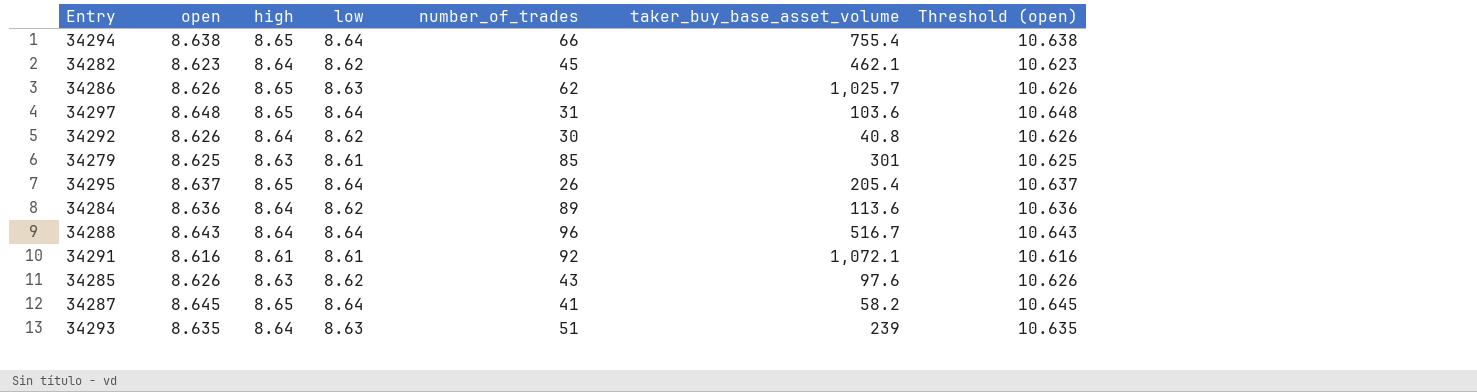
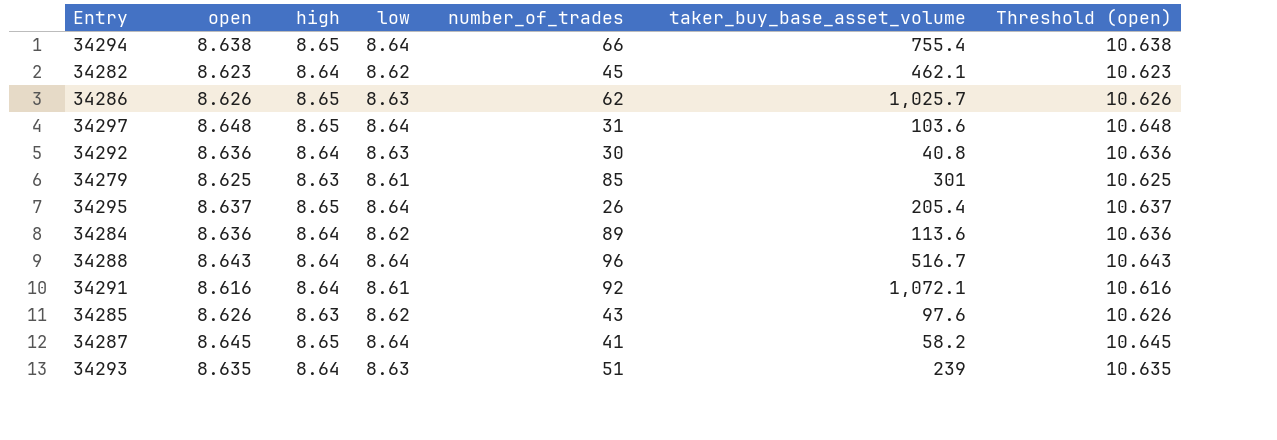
34292 | open: 8.626 -> 8.636
34292 | low: 8.62 -> 8.63
34292 | Threshold (open): 10.626 -> 10.636
34291 | high: 8.61 -> 8.64

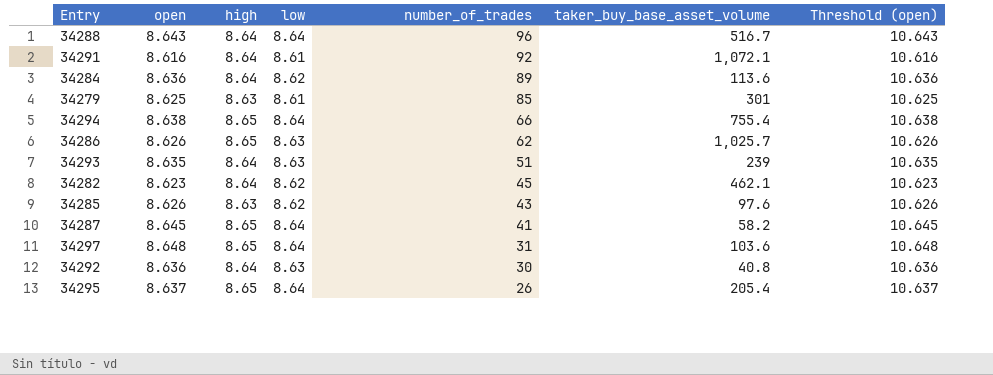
row order: none -> number_of_trades descending

